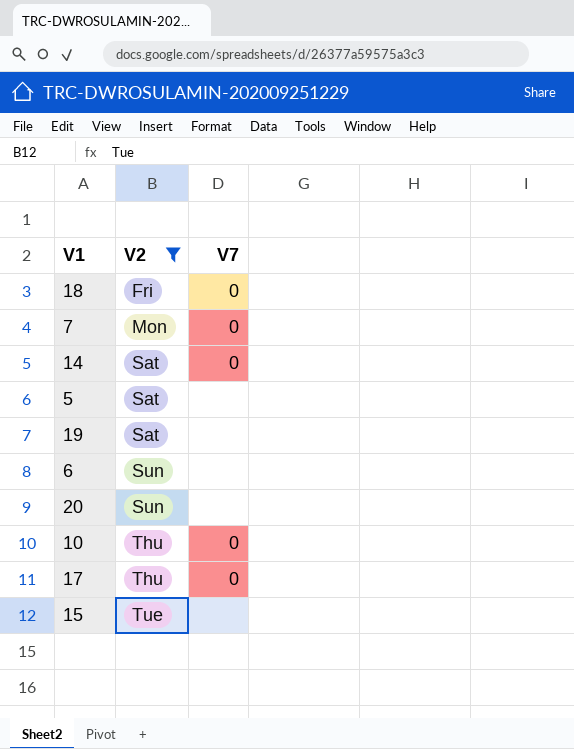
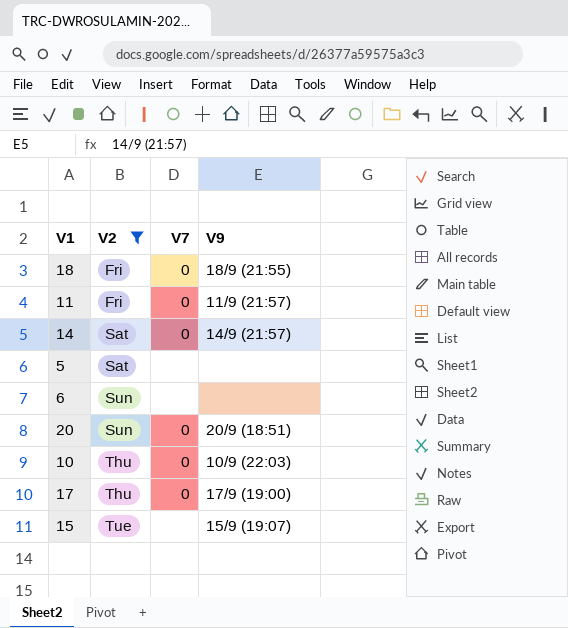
column V9 | position: none -> 4
row 7: Mon | 0 -> none
row 19: Sat | none -> none
row 11: none -> Fri | 0 | 11/9 (21:57)
20 | V7: none -> 0

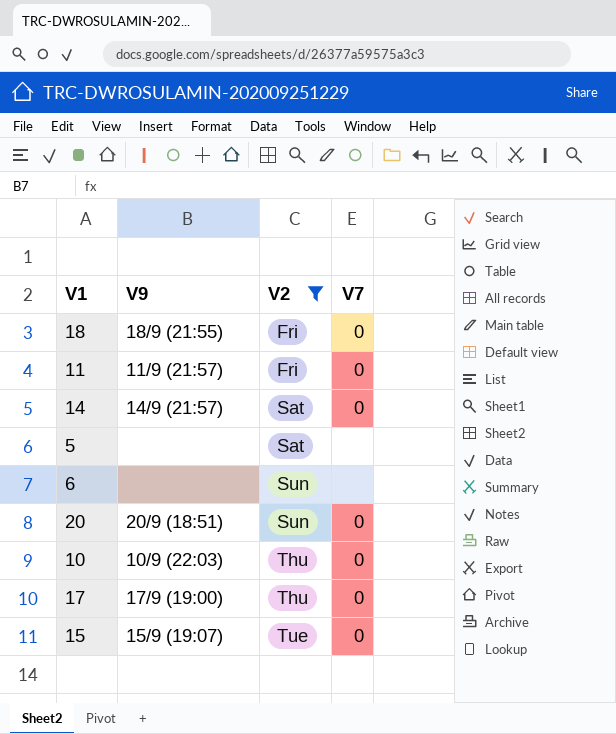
column V9 | position: 4 -> 2
15 | V7: none -> 0

